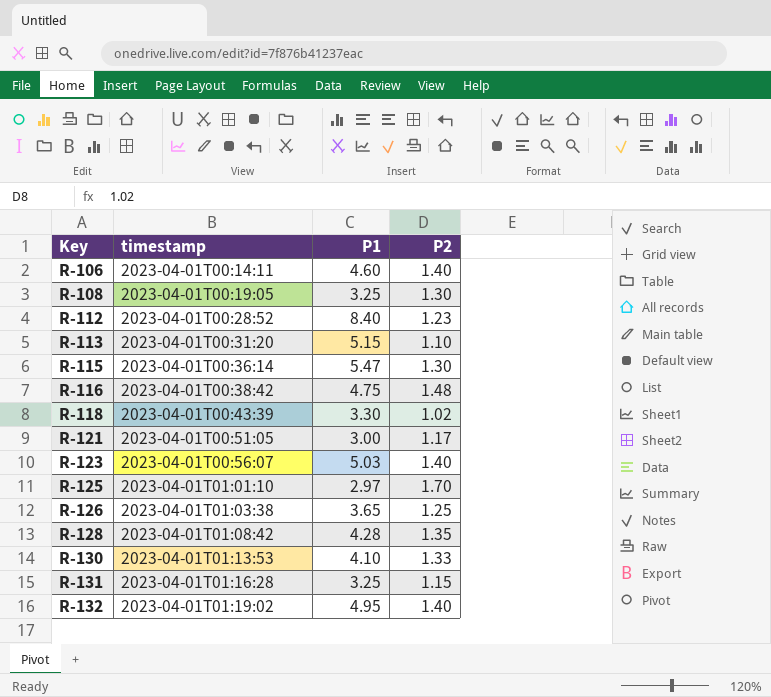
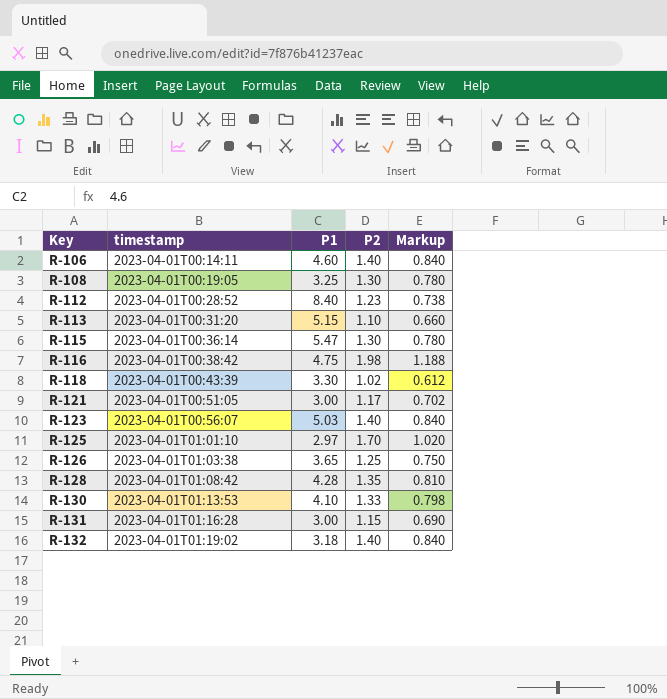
column Markup | formula: none -> [P2] * 0.6
R-116 | P2: 1.48 -> 1.98
R-131 | P1: 3.25 -> 3.00
R-132 | P1: 4.95 -> 3.18

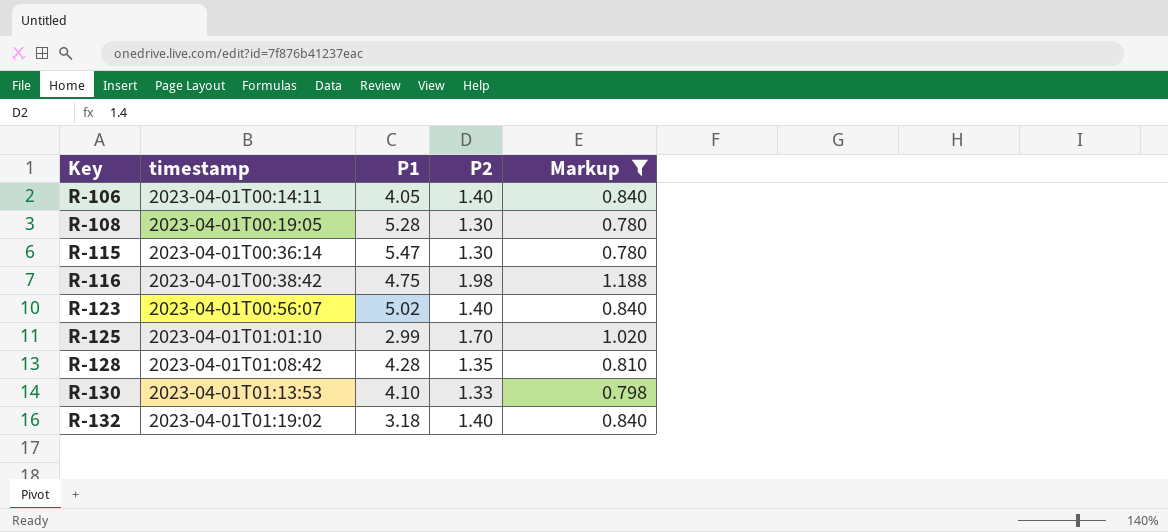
filter: none -> Markup >= 0.780
R-106 | P1: 4.60 -> 4.05
R-108 | P1: 3.25 -> 5.28
R-123 | P1: 5.03 -> 5.02
R-125 | P1: 2.97 -> 2.99

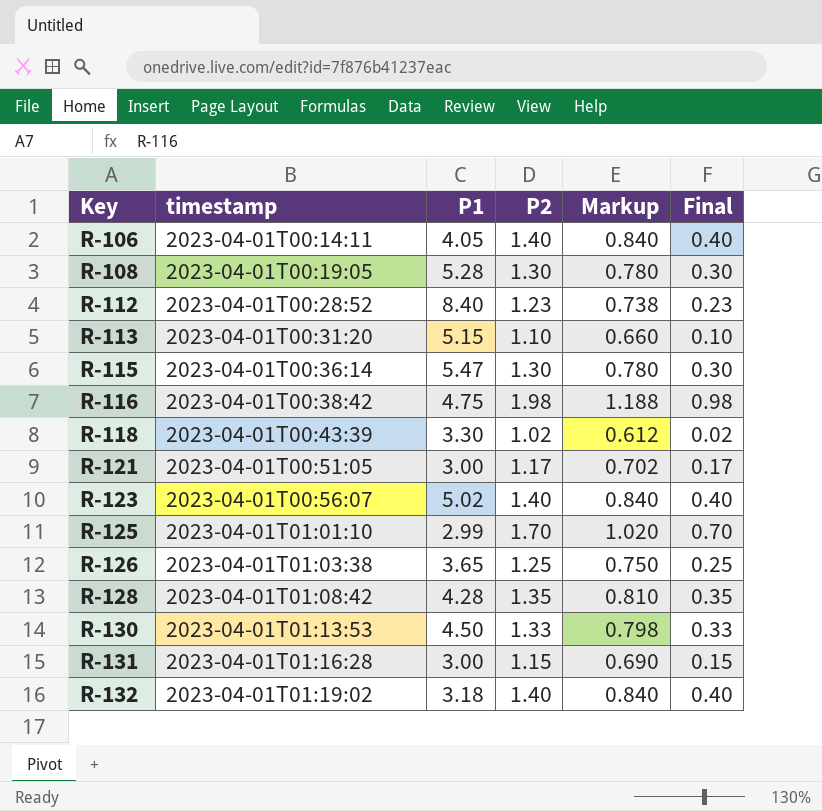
filter: Markup >= 0.780 -> none
column Final | formula: none -> [P2] - 1
R-130 | P1: 4.10 -> 4.50

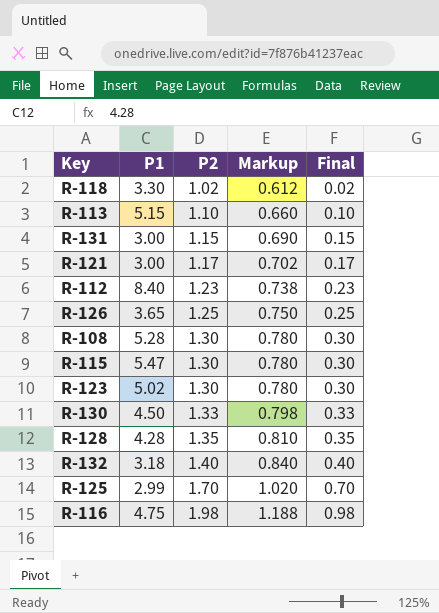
row order: Key ascending -> P2 ascending
column timestamp | position: 2 -> none
row R-106: 2023-04-01T00:14:11 | 4.05 | 1.40 | 0.840 | 0.40 -> none
R-123 | P2: 1.40 -> 1.30
R-123 | Markup: 0.840 -> 0.780
R-123 | Final: 0.40 -> 0.30

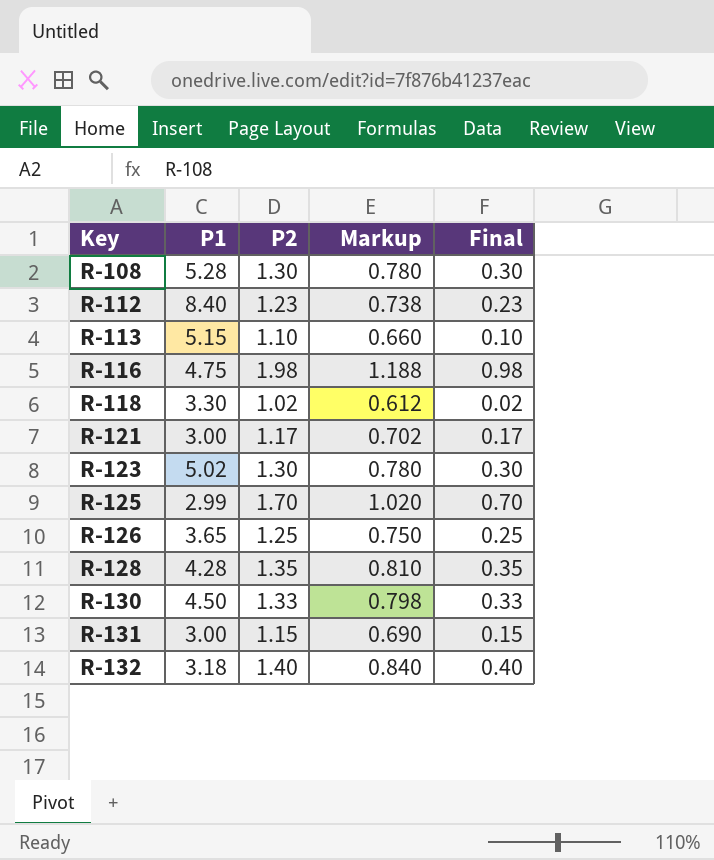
row order: P2 ascending -> Key ascending
row R-115: 5.47 | 1.30 | 0.780 | 0.30 -> none

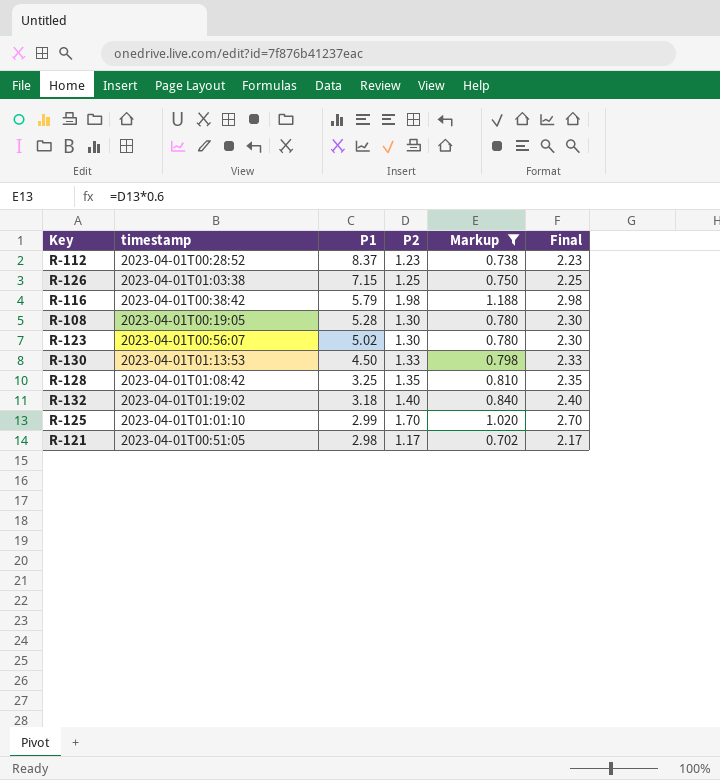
filter: none -> Markup >= 0.702
row order: Key ascending -> P1 descending
column timestamp | position: none -> 2
column Final | formula: [P2] - 1 -> [P2] + 1
R-112 | P1: 8.40 -> 8.37
R-126 | P1: 3.65 -> 7.15
R-116 | P1: 4.75 -> 5.79
R-128 | P1: 4.28 -> 3.25
R-121 | P1: 3.00 -> 2.98

